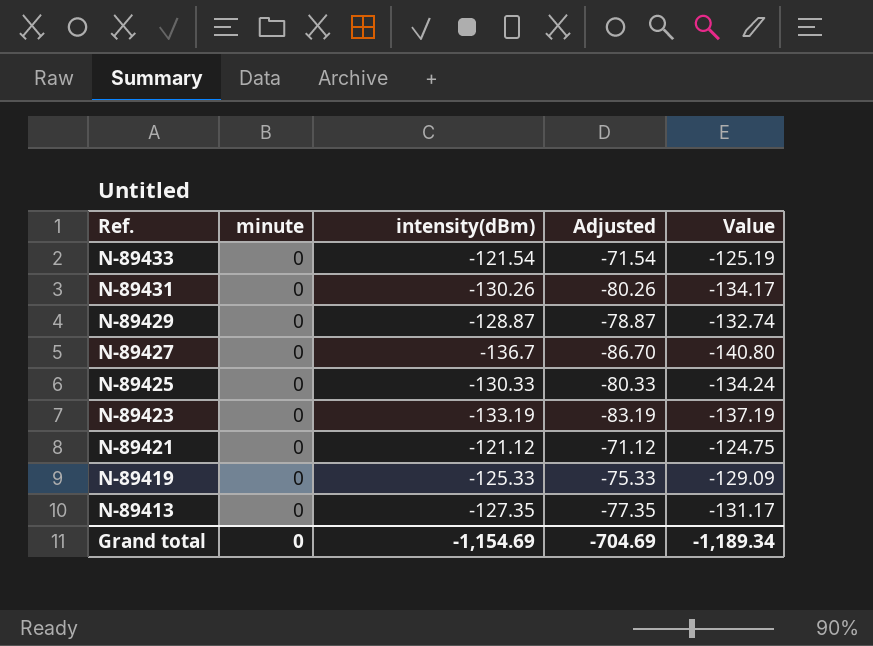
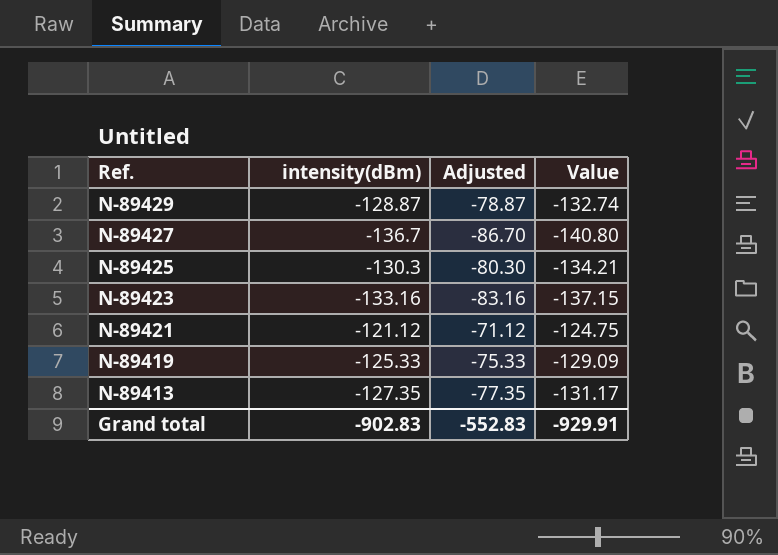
column minute | position: 2 -> none
row N-89433: 0 | -121.54 | -71.54 | -125.19 -> none
row N-89431: 0 | -130.26 | -80.26 | -134.17 -> none
N-89425 | intensity(dBm): -130.33 -> -130.3
N-89425 | Adjusted: -80.33 -> -80.30
N-89425 | Value: -134.24 -> -134.21
N-89423 | intensity(dBm): -133.19 -> -133.16
N-89423 | Adjusted: -83.19 -> -83.16
N-89423 | Value: -137.19 -> -137.15
Grand total | intensity(dBm): -1,154.69 -> -902.83
Grand total | Adjusted: -704.69 -> -552.83
Grand total | Value: -1,189.34 -> -929.91

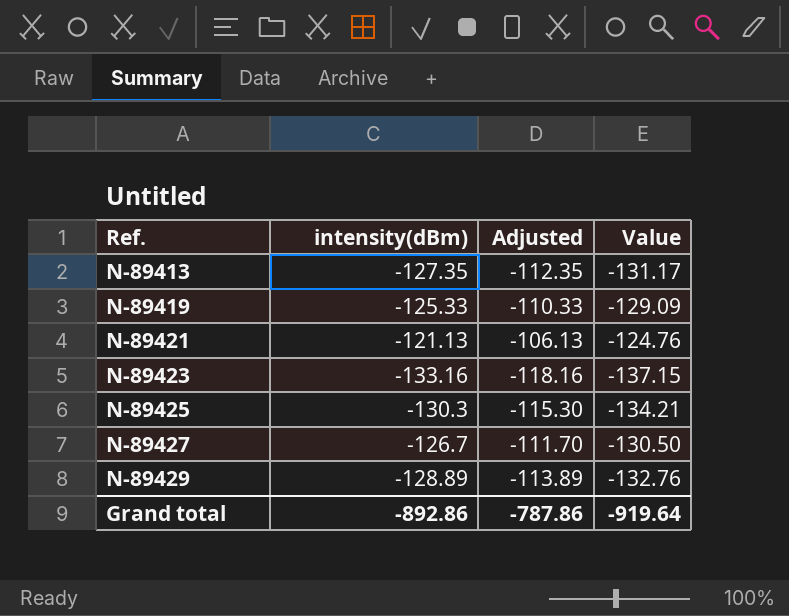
row order: Ref. descending -> Ref. ascending
column Adjusted | formula: [intensity(dBm)] + 50 -> [intensity(dBm)] + 15
N-89421 | intensity(dBm): -121.12 -> -121.13
N-89421 | Value: -124.75 -> -124.76
N-89427 | intensity(dBm): -136.7 -> -126.7
N-89427 | Value: -140.80 -> -130.50
N-89429 | intensity(dBm): -128.87 -> -128.89
N-89429 | Value: -132.74 -> -132.76
Grand total | intensity(dBm): -902.83 -> -892.86
Grand total | Adjusted: -552.83 -> -787.86
Grand total | Value: -929.91 -> -919.64

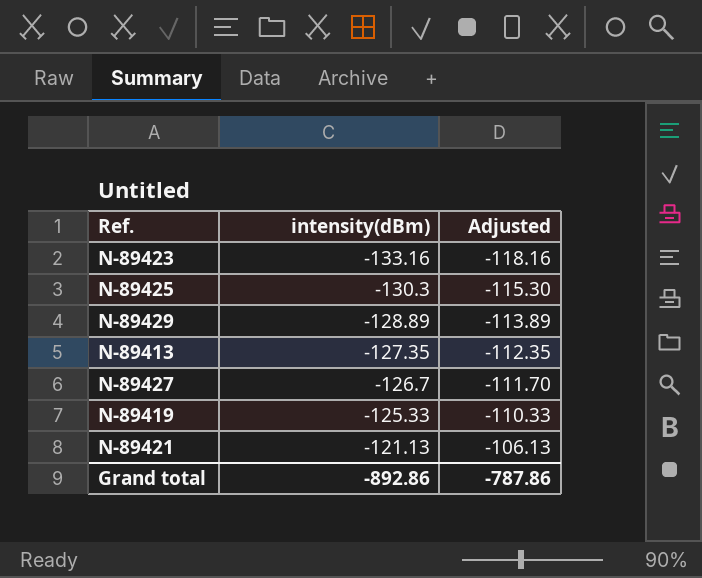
row order: Ref. ascending -> intensity(dBm) ascending
column Value | formula: [intensity(dBm)] * 1.03 -> none

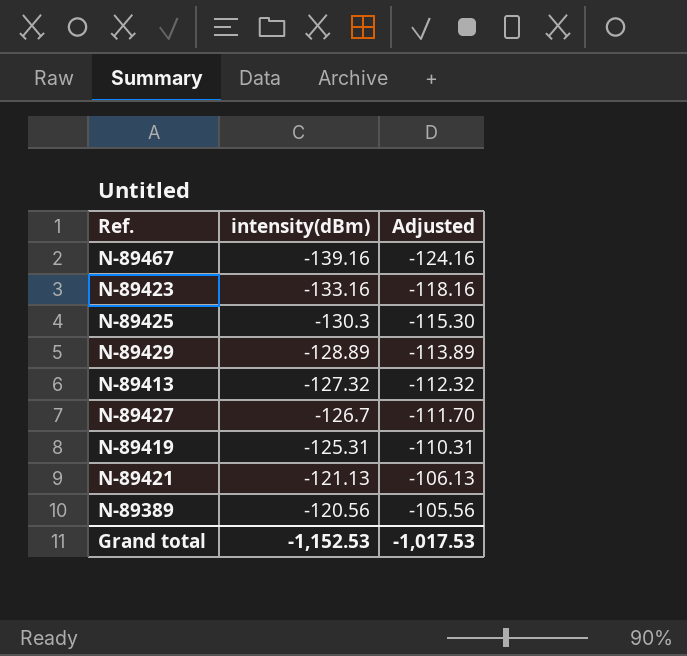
row N-89467: none -> -139.16 | -124.16
N-89413 | intensity(dBm): -127.35 -> -127.32
N-89413 | Adjusted: -112.35 -> -112.32
N-89419 | intensity(dBm): -125.33 -> -125.31
N-89419 | Adjusted: -110.33 -> -110.31
row N-89389: none -> -120.56 | -105.56
Grand total | intensity(dBm): -892.86 -> -1,152.53
Grand total | Adjusted: -787.86 -> -1,017.53

